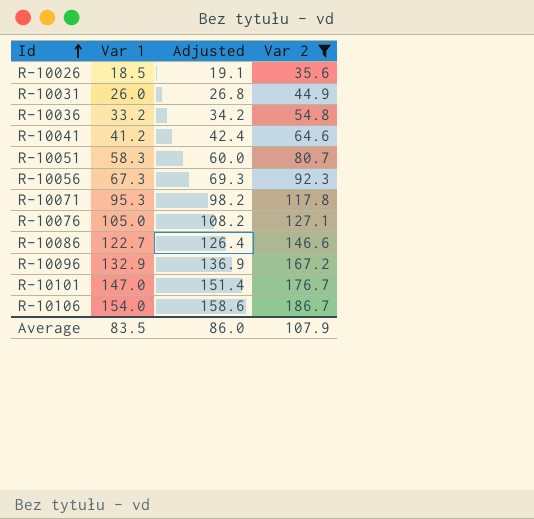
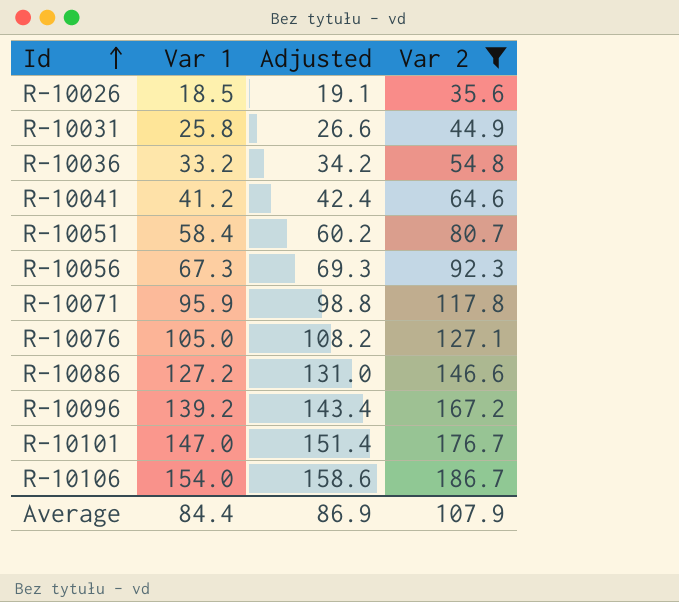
R-10031 | Var 1: 26.0 -> 25.8
R-10031 | Adjusted: 26.8 -> 26.6
R-10051 | Var 1: 58.3 -> 58.4
R-10051 | Adjusted: 60.0 -> 60.2
R-10071 | Var 1: 95.3 -> 95.9
R-10071 | Adjusted: 98.2 -> 98.8
R-10086 | Var 1: 122.7 -> 127.2
R-10086 | Adjusted: 126.4 -> 131.0
R-10096 | Var 1: 132.9 -> 139.2
R-10096 | Adjusted: 136.9 -> 143.4
Average | Var 1: 83.5 -> 84.4
Average | Adjusted: 86.0 -> 86.9

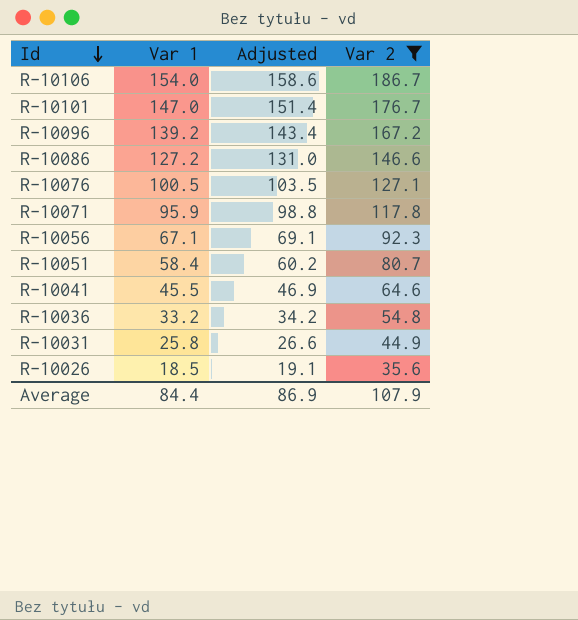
row order: Id ascending -> Id descending
R-10076 | Var 1: 105.0 -> 100.5
R-10076 | Adjusted: 108.2 -> 103.5
R-10056 | Var 1: 67.3 -> 67.1
R-10056 | Adjusted: 69.3 -> 69.1
R-10041 | Var 1: 41.2 -> 45.5
R-10041 | Adjusted: 42.4 -> 46.9

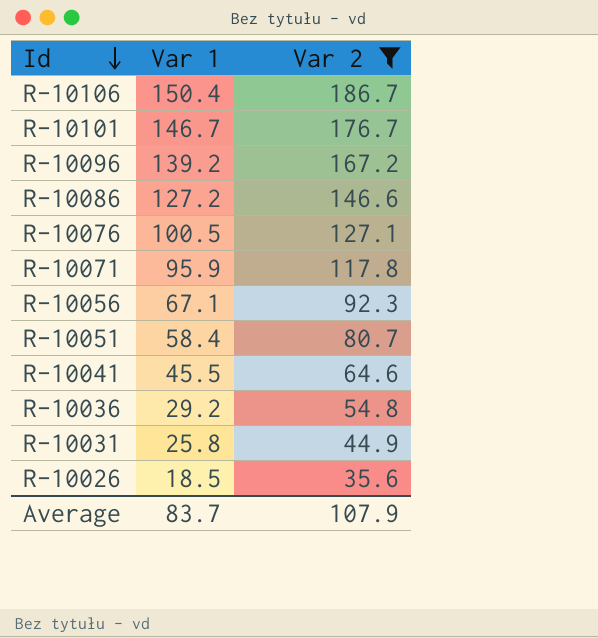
column Adjusted | formula: [Var 1] * 1.03 -> none
R-10106 | Var 1: 154.0 -> 150.4
R-10101 | Var 1: 147.0 -> 146.7
R-10036 | Var 1: 33.2 -> 29.2
Average | Var 1: 84.4 -> 83.7

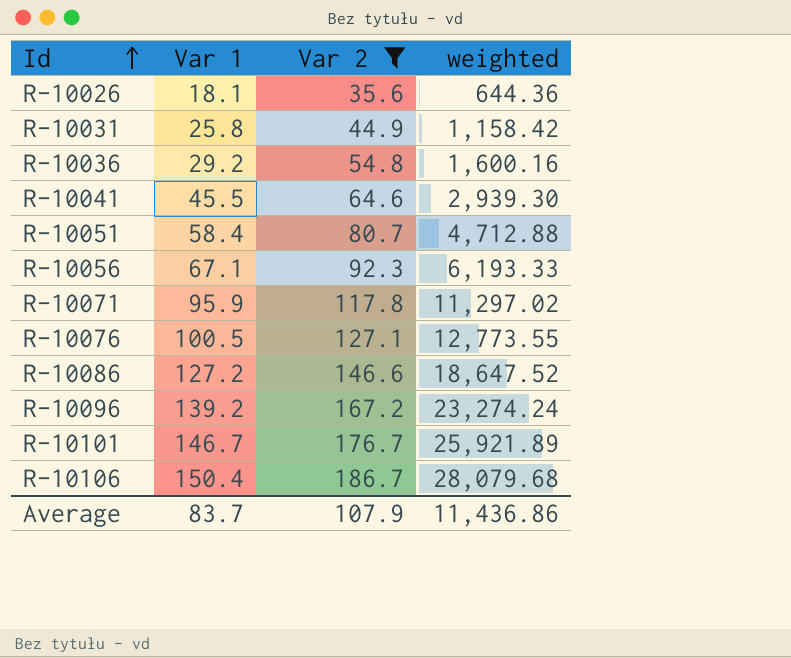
row order: Id descending -> Id ascending
column weighted | formula: none -> [Var 1] * [Var 2]
R-10026 | Var 1: 18.5 -> 18.1

